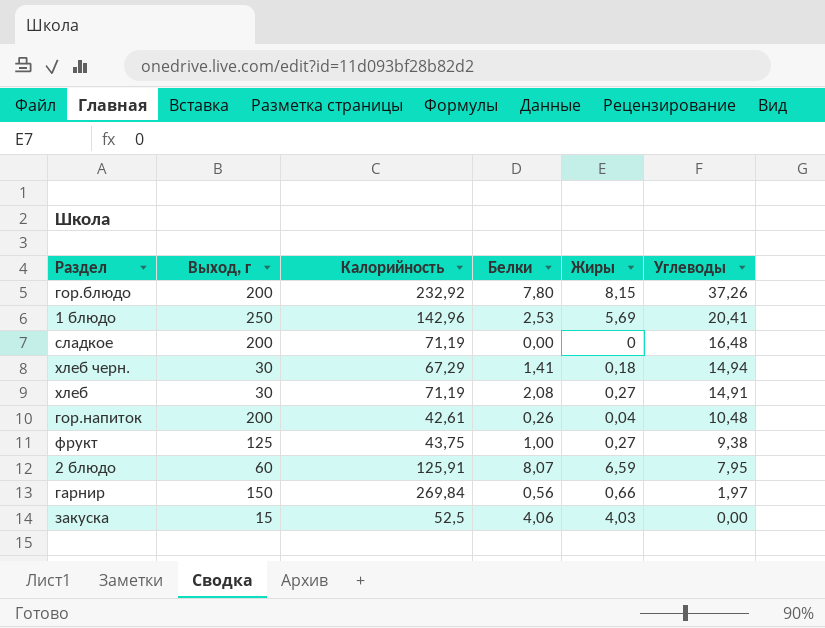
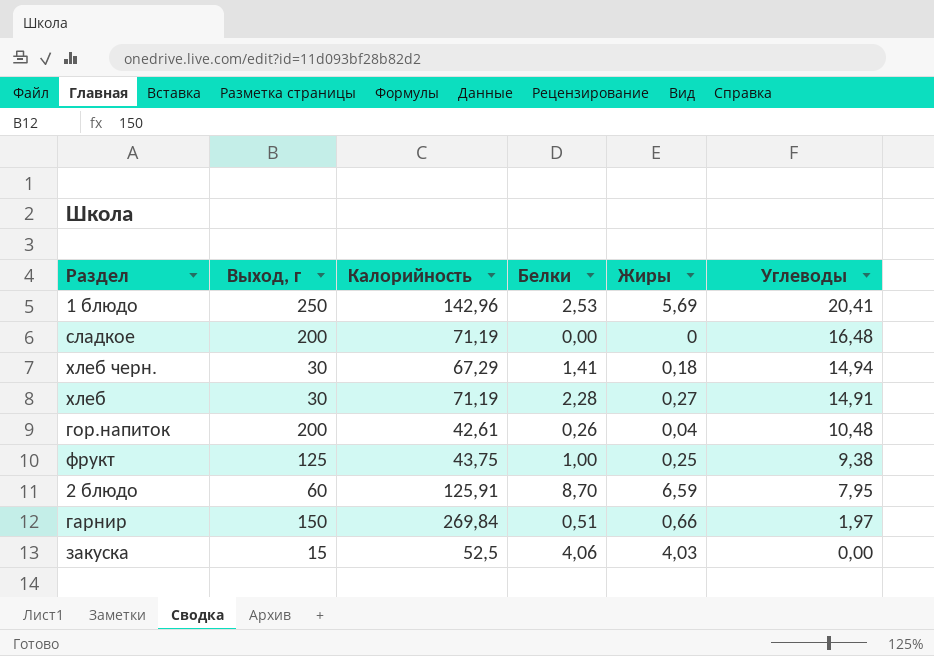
row гор.блюдо: 200 | 232,92 | 7,80 | 8,15 | 37,26 -> none
хлеб | Белки: 2,08 -> 2,28
фрукт | Жиры: 0,27 -> 0,25
2 блюдо | Белки: 8,07 -> 8,70
гарнир | Белки: 0,56 -> 0,51

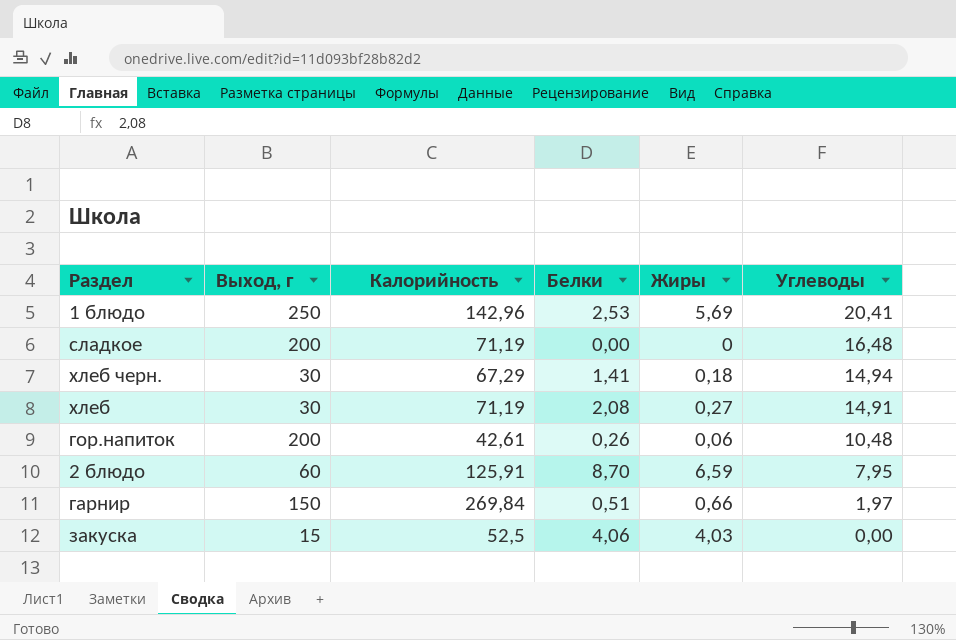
row фрукт: 125 | 43,75 | 1,00 | 0,25 | 9,38 -> none
хлеб | Белки: 2,28 -> 2,08
гор.напиток | Жиры: 0,04 -> 0,06

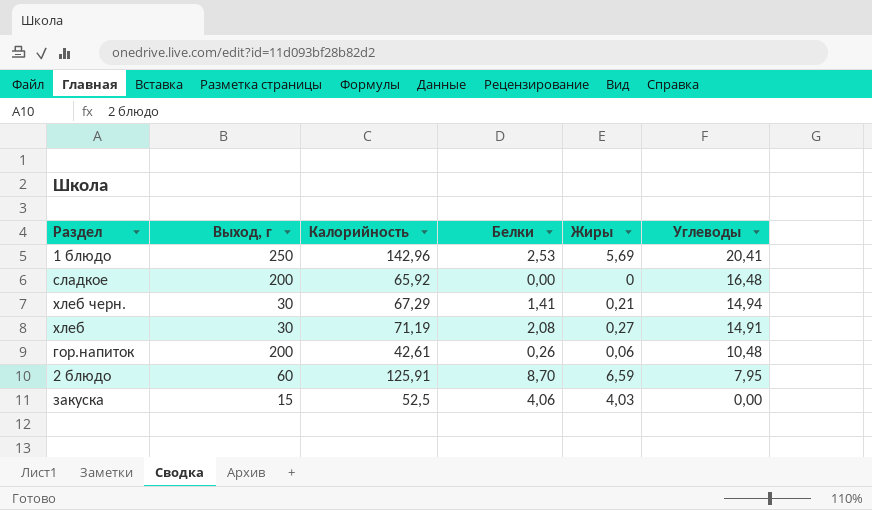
row гарнир: 150 | 269,84 | 0,51 | 0,66 | 1,97 -> none
сладкое | Калорийность: 71,19 -> 65,92
хлеб черн. | Жиры: 0,18 -> 0,21

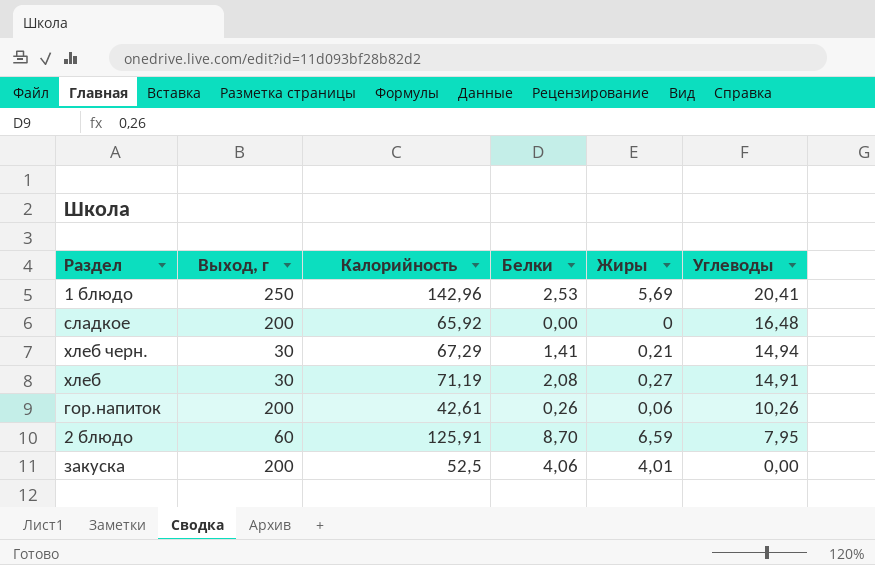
гор.напиток | Углеводы: 10,48 -> 10,26
закуска | Выход, г: 15 -> 200
закуска | Жиры: 4,03 -> 4,01

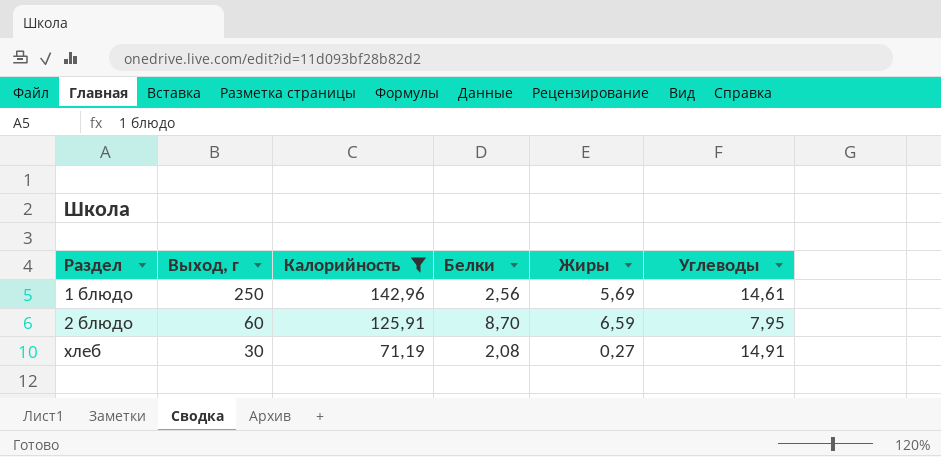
filter: none -> Калорийность >= 71,19
row order: Углеводы descending -> Раздел ascending
1 блюдо | Белки: 2,53 -> 2,56
1 блюдо | Углеводы: 20,41 -> 14,61

